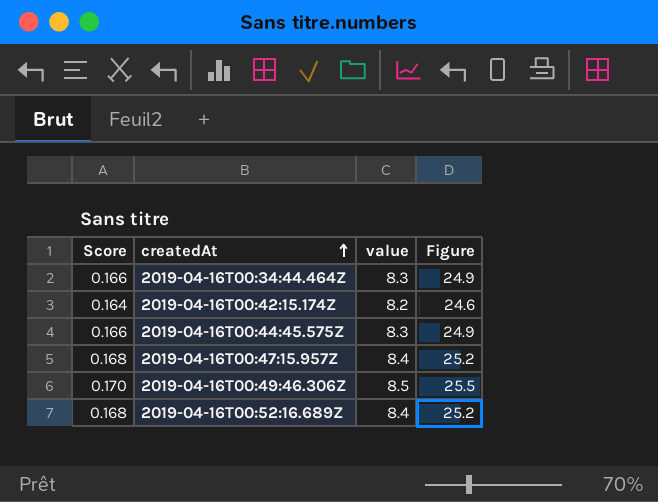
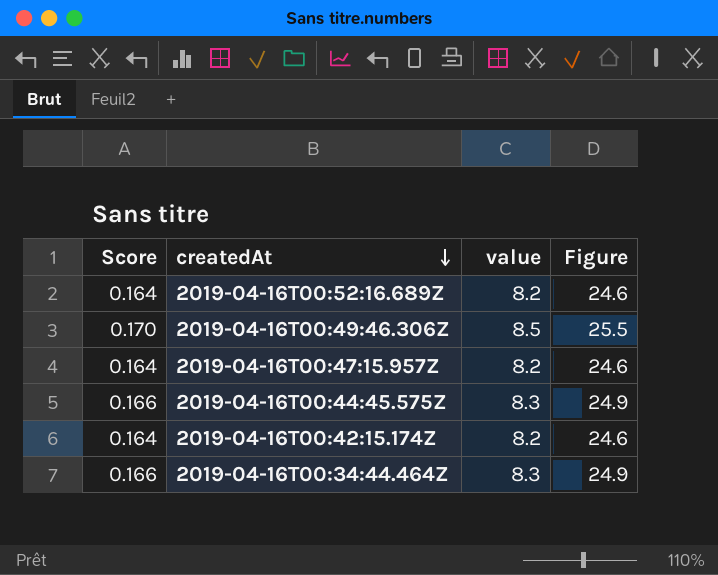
row order: createdAt ascending -> createdAt descending
2019-04-16T00:52:16.689Z | Score: 0.168 -> 0.164
2019-04-16T00:52:16.689Z | value: 8.4 -> 8.2
2019-04-16T00:52:16.689Z | Figure: 25.2 -> 24.6
2019-04-16T00:47:15.957Z | Score: 0.168 -> 0.164
2019-04-16T00:47:15.957Z | value: 8.4 -> 8.2
2019-04-16T00:47:15.957Z | Figure: 25.2 -> 24.6

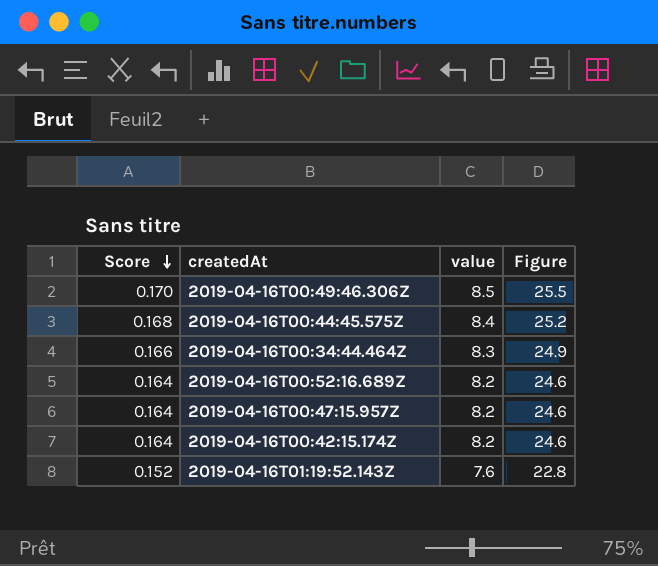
row order: createdAt descending -> Score descending
2019-04-16T00:44:45.575Z | Score: 0.166 -> 0.168
2019-04-16T00:44:45.575Z | value: 8.3 -> 8.4
2019-04-16T00:44:45.575Z | Figure: 24.9 -> 25.2
row 2019-04-16T01:19:52.143Z: none -> 0.152 | 7.6 | 22.8

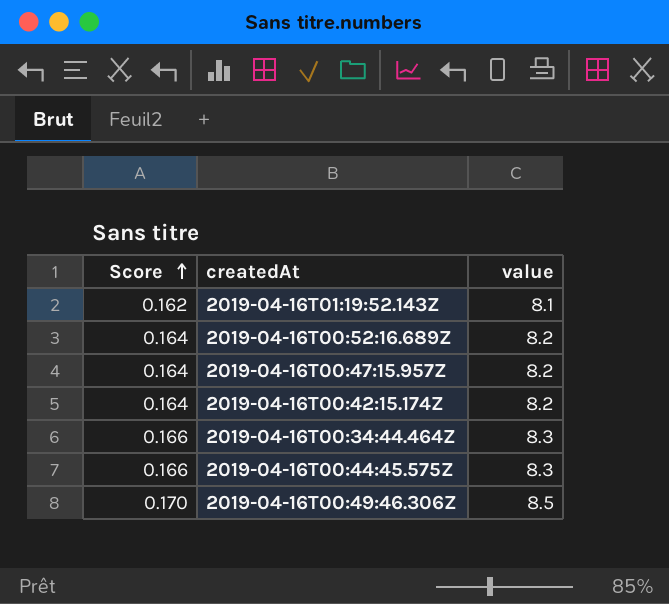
row order: Score descending -> Score ascending
column Figure | formula: [value] * 3 -> none
2019-04-16T01:19:52.143Z | Score: 0.152 -> 0.162
2019-04-16T01:19:52.143Z | value: 7.6 -> 8.1
2019-04-16T00:44:45.575Z | Score: 0.168 -> 0.166
2019-04-16T00:44:45.575Z | value: 8.4 -> 8.3

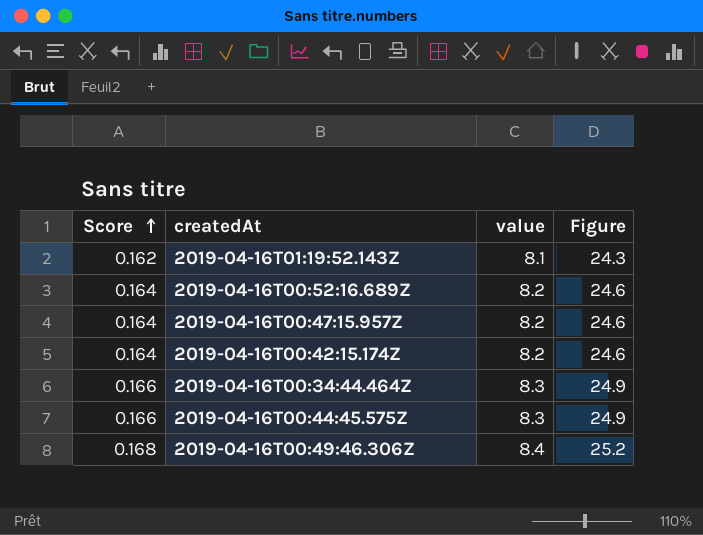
column Figure | formula: none -> [value] * 3
2019-04-16T00:49:46.306Z | Score: 0.170 -> 0.168
2019-04-16T00:49:46.306Z | value: 8.5 -> 8.4

